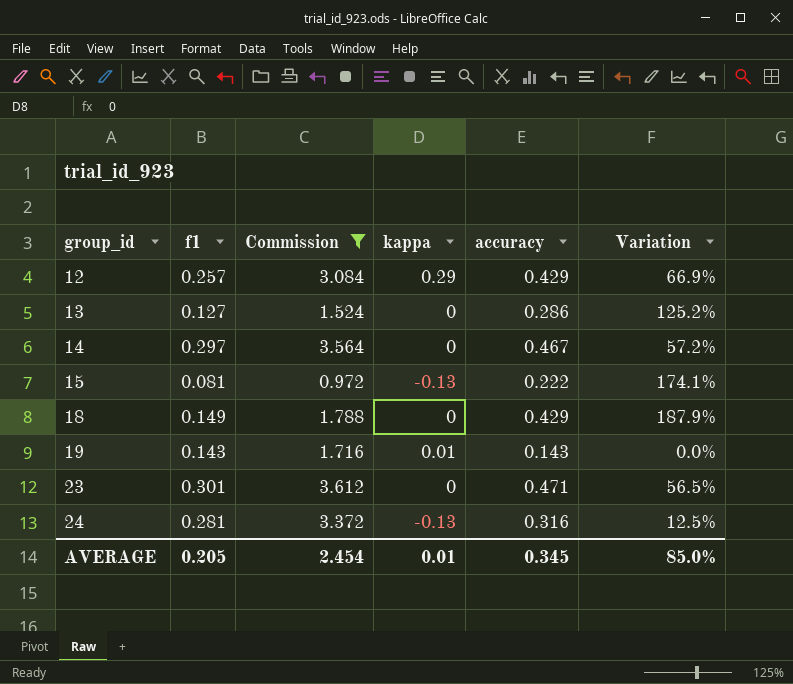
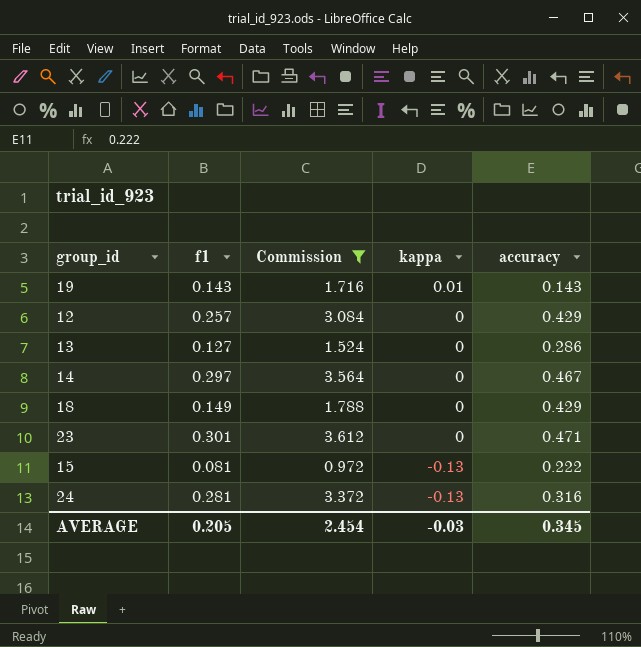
row order: group_id ascending -> kappa descending
column Variation | formula: ([accuracy] - [f1]) / [f1] -> none
12 | kappa: 0.29 -> 0
AVERAGE | kappa: 0.01 -> -0.03

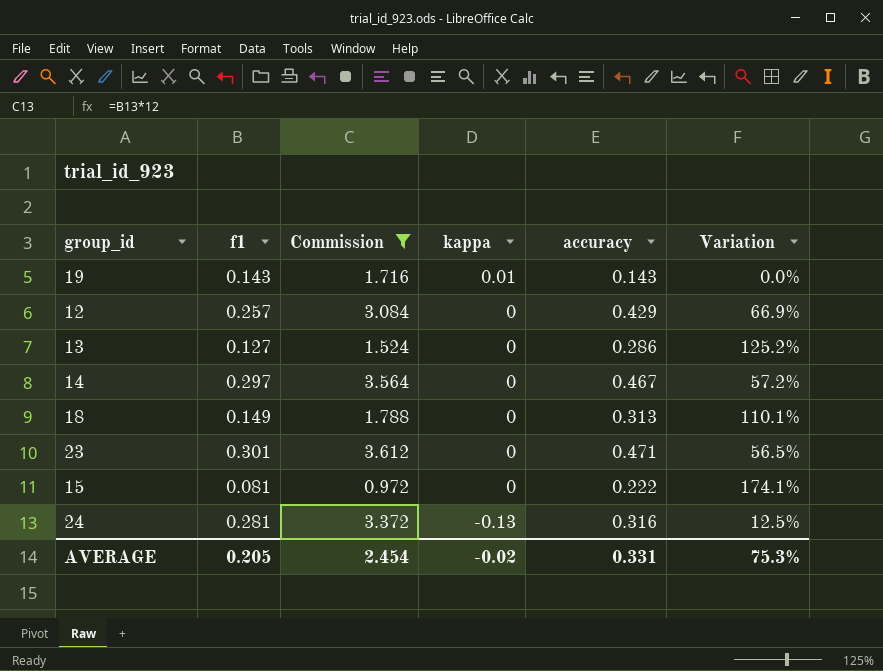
column Variation | formula: none -> ([accuracy] - [f1]) / [f1]
18 | accuracy: 0.429 -> 0.313
15 | kappa: -0.13 -> 0
AVERAGE | kappa: -0.03 -> -0.02
AVERAGE | accuracy: 0.345 -> 0.331

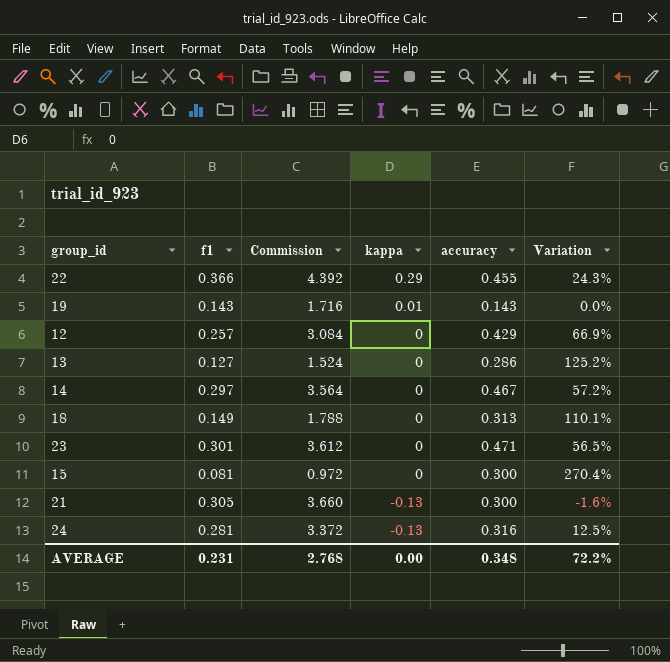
filter: Commission <= 3.612 -> none
15 | accuracy: 0.222 -> 0.300
15 | Variation: 174.1% -> 270.4%
AVERAGE | f1: 0.205 -> 0.231
AVERAGE | Commission: 2.454 -> 2.768
AVERAGE | kappa: -0.02 -> 0.00
AVERAGE | accuracy: 0.331 -> 0.348
AVERAGE | Variation: 75.3% -> 72.2%

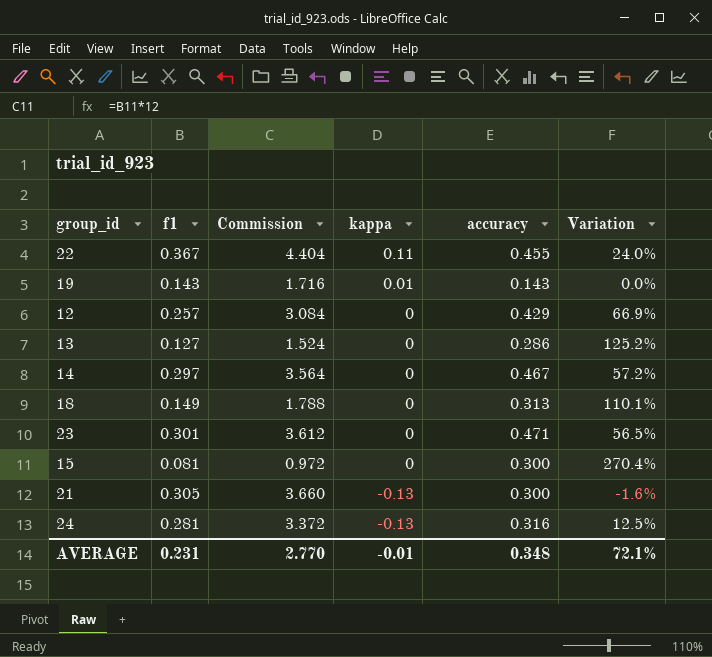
22 | f1: 0.366 -> 0.367
22 | Commission: 4.392 -> 4.404
22 | kappa: 0.29 -> 0.11
22 | Variation: 24.3% -> 24.0%
AVERAGE | Commission: 2.768 -> 2.770
AVERAGE | kappa: 0.00 -> -0.01
AVERAGE | Variation: 72.2% -> 72.1%

